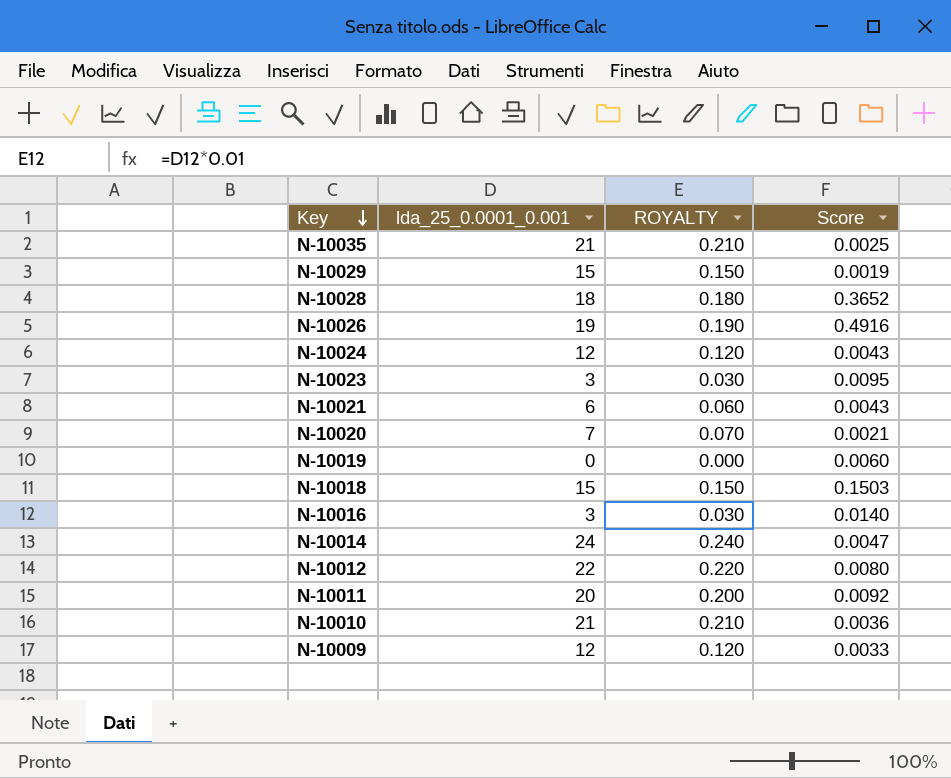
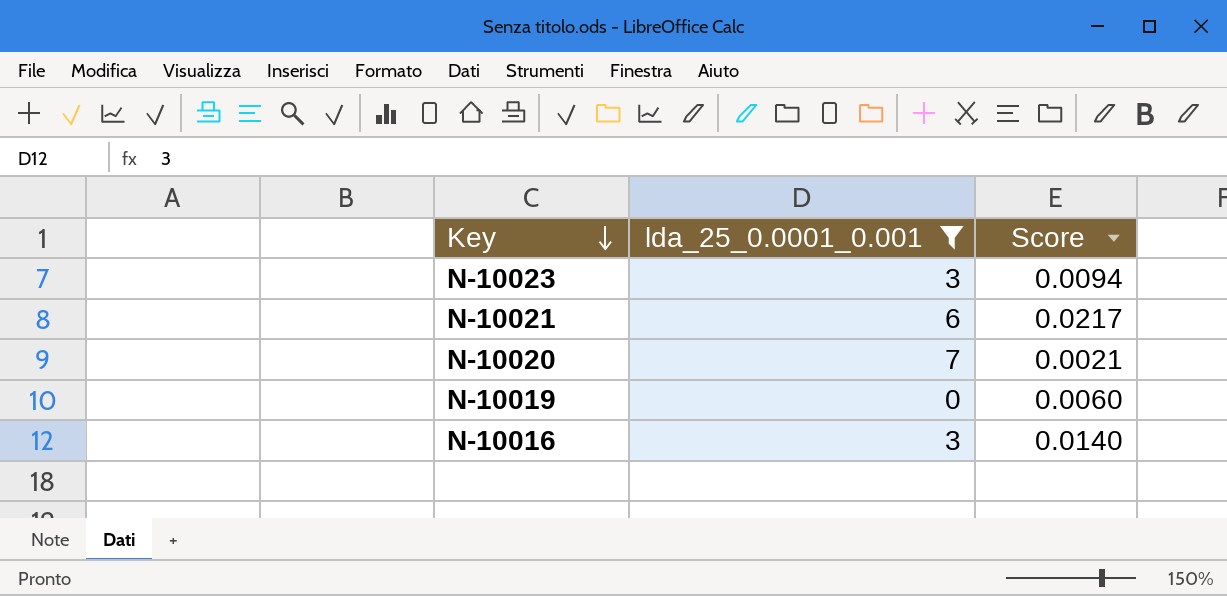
filter: none -> lda_25_0.0001_0.001 <= 7
column ROYALTY | formula: [lda_25_0.0001_0.001] * 0.01 -> none
N-10023 | Score: 0.0095 -> 0.0094
N-10021 | Score: 0.0043 -> 0.0217

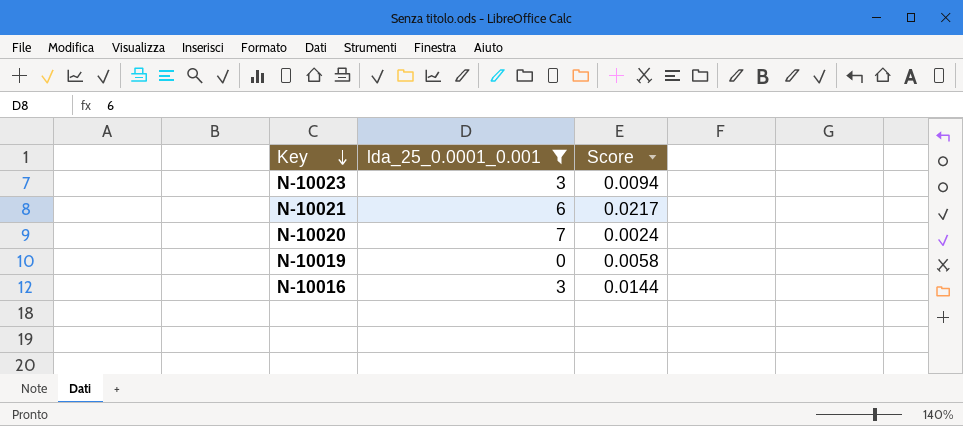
N-10020 | Score: 0.0021 -> 0.0024
N-10019 | Score: 0.0060 -> 0.0058
N-10016 | Score: 0.0140 -> 0.0144

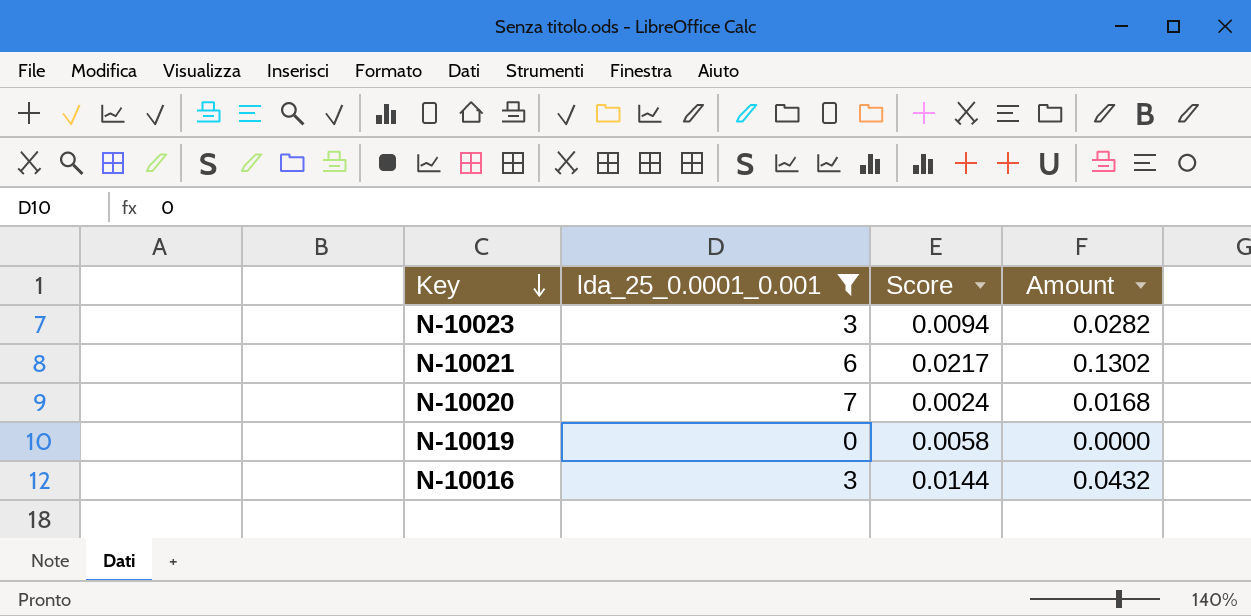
column Amount | formula: none -> [lda_25_0.0001_0.001] * [Score]

